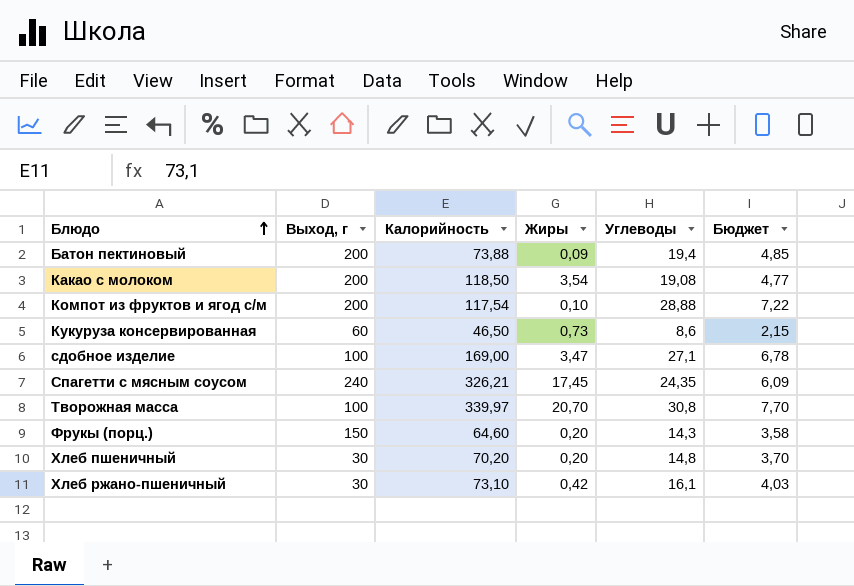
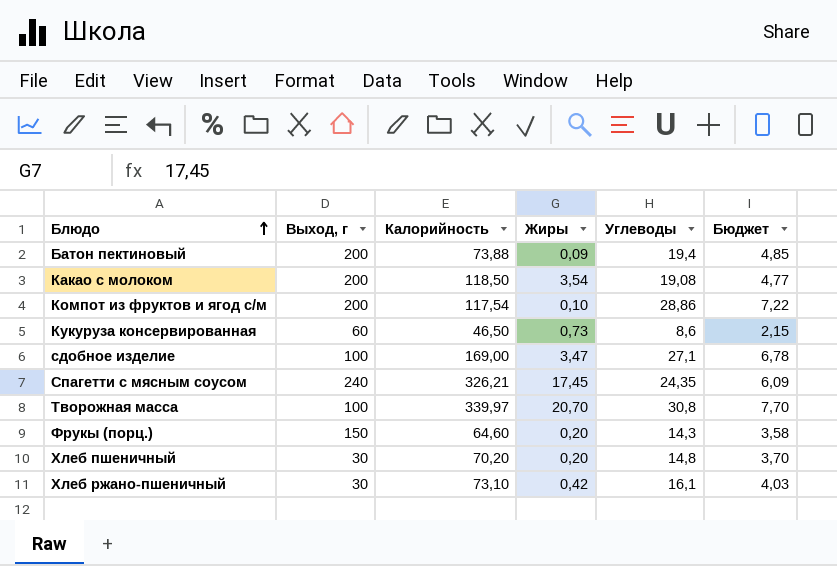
Компот из фруктов и ягод с/м | Углеводы: 28,88 -> 28,86

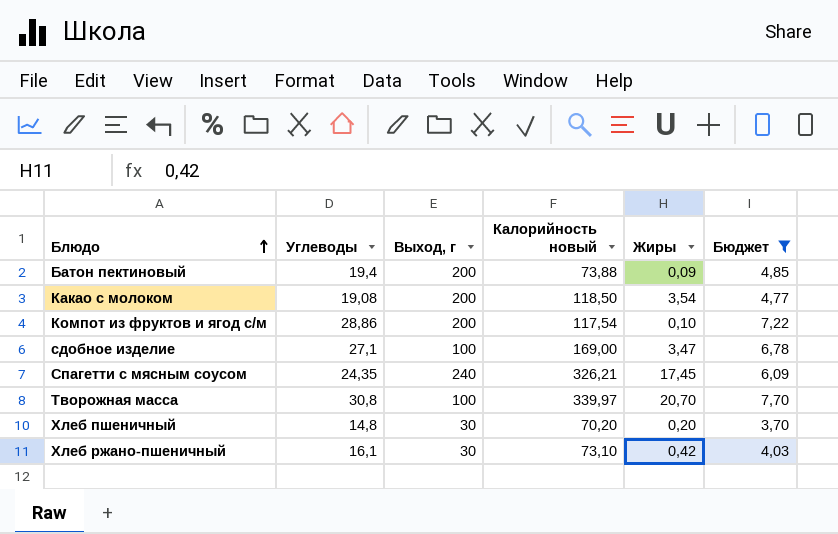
filter: none -> Бюджет >= 3,70
column Углеводы | position: 5 -> 2
column name: Калорийность -> Калорийность новый

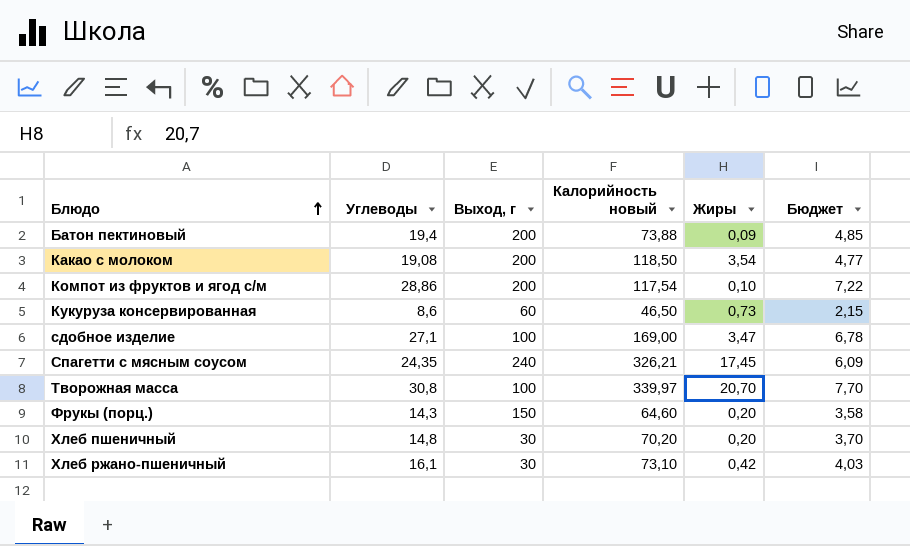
filter: Бюджет >= 3,70 -> none

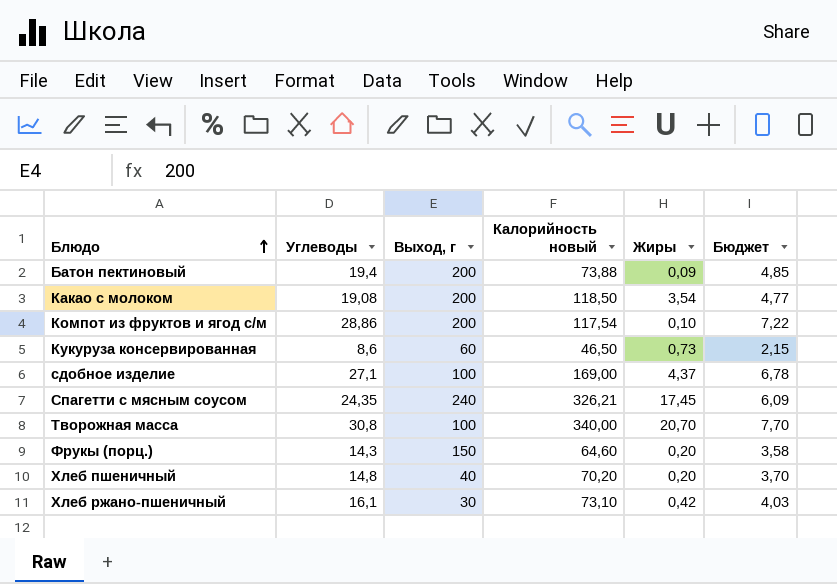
сдобное изделие | Жиры: 3,47 -> 4,37
Творожная масса | Калорийность новый: 339,97 -> 340,00
Хлеб пшеничный | Выход, г: 30 -> 40

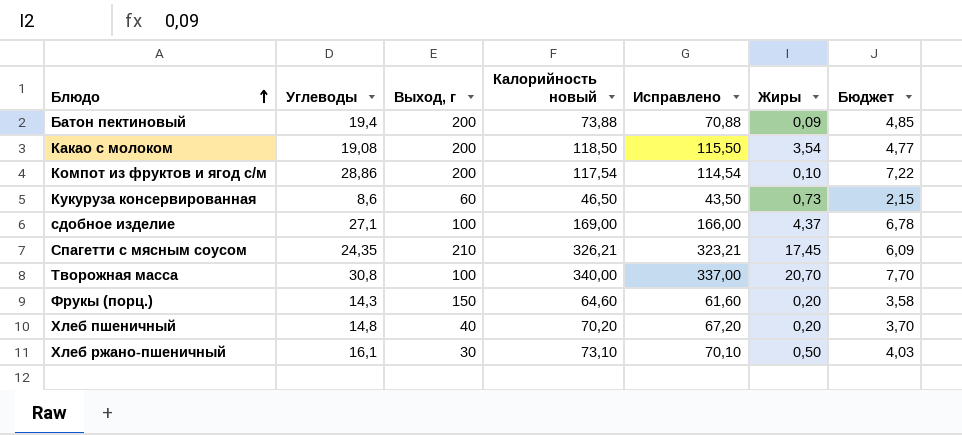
column Исправлено | formula: none -> [Калорийность новый] - 3
Спагетти с мясным соусом | Выход, г: 240 -> 210
Хлеб ржано-пшеничный | Жиры: 0,42 -> 0,50

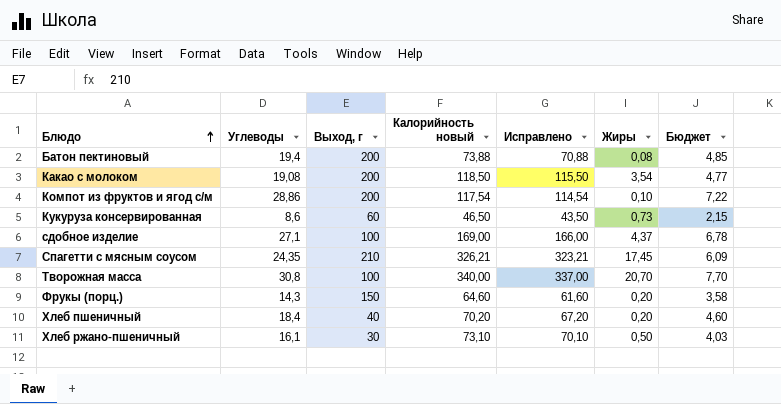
Батон пектиновый | Жиры: 0,09 -> 0,08
Хлеб пшеничный | Углеводы: 14,8 -> 18,4
Хлеб пшеничный | Бюджет: 3,70 -> 4,60

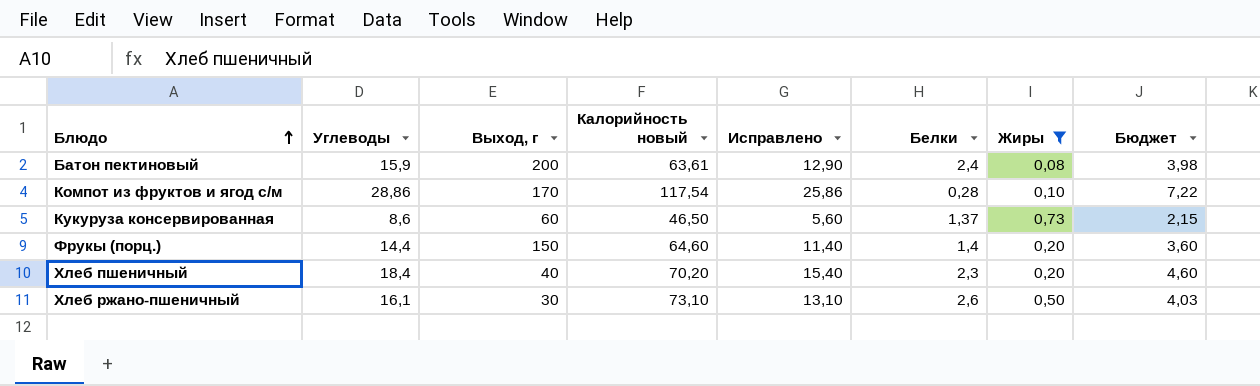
filter: none -> Жиры <= 0,73
column Исправлено | formula: [Калорийность новый] - 3 -> [Углеводы] - 3
column Белки | position: none -> 6
Батон пектиновый | Углеводы: 19,4 -> 15,9
Батон пектиновый | Калорийность новый: 73,88 -> 63,61
Батон пектиновый | Бюджет: 4,85 -> 3,98
Компот из фруктов и ягод с/м | Выход, г: 200 -> 170
Фрукы (порц.) | Углеводы: 14,3 -> 14,4
Фрукы (порц.) | Бюджет: 3,58 -> 3,60

